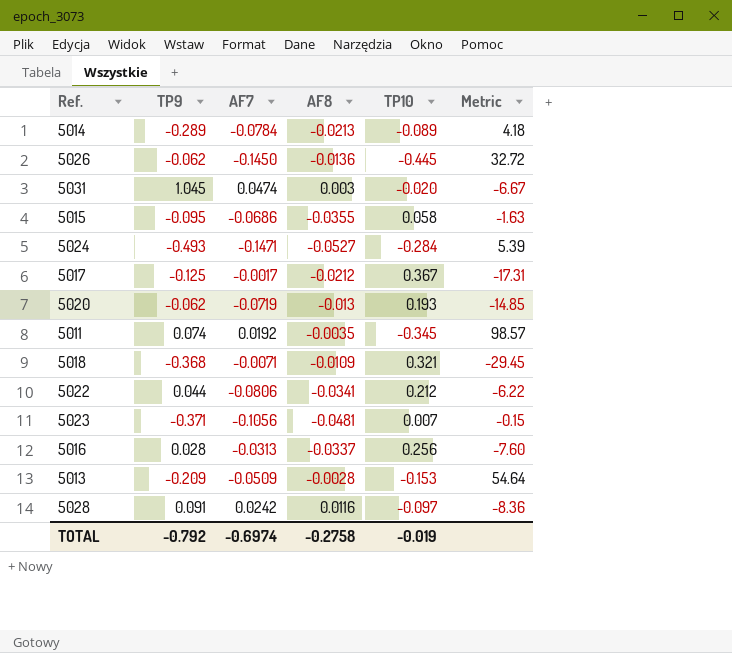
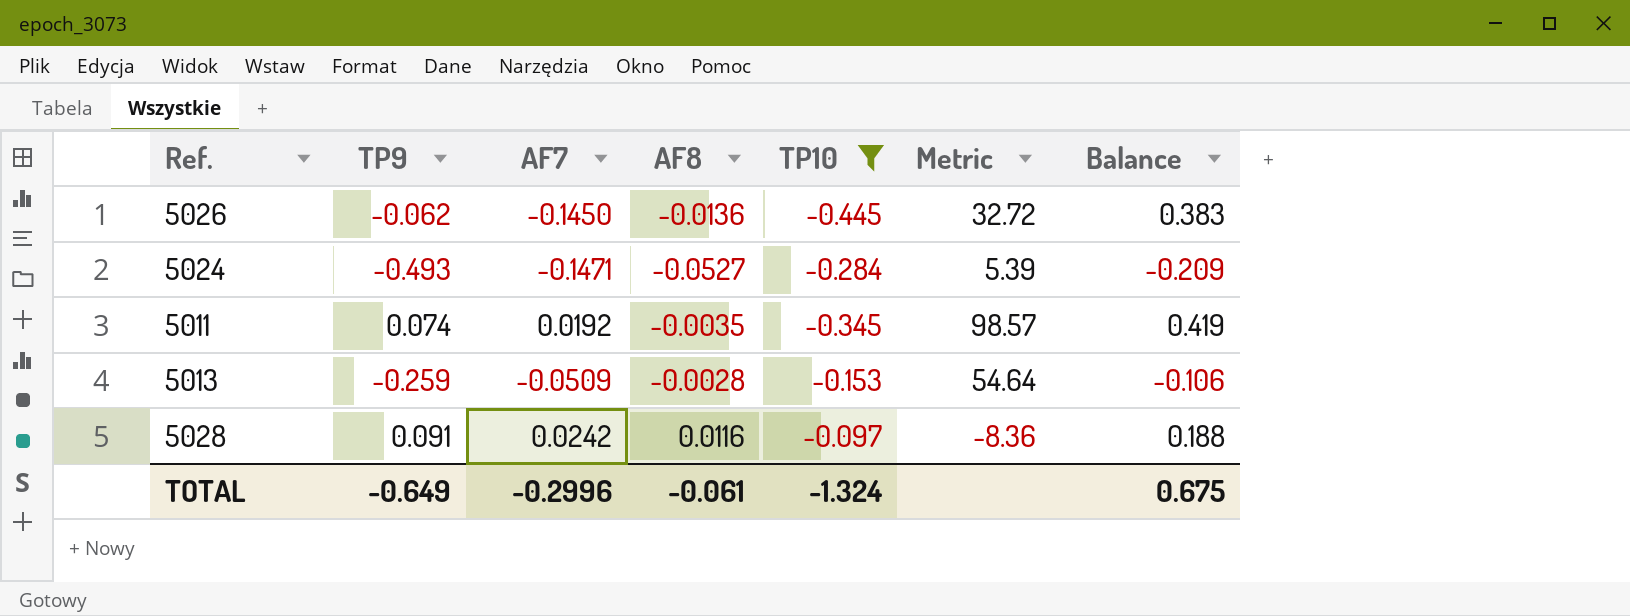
filter: none -> TP10 <= -0.097
column Balance | formula: none -> [TP9] - [TP10]
5013 | TP9: -0.209 -> -0.259
TOTAL | TP9: -0.792 -> -0.649
TOTAL | AF7: -0.6974 -> -0.2996
TOTAL | AF8: -0.2758 -> -0.061
TOTAL | TP10: -0.019 -> -1.324

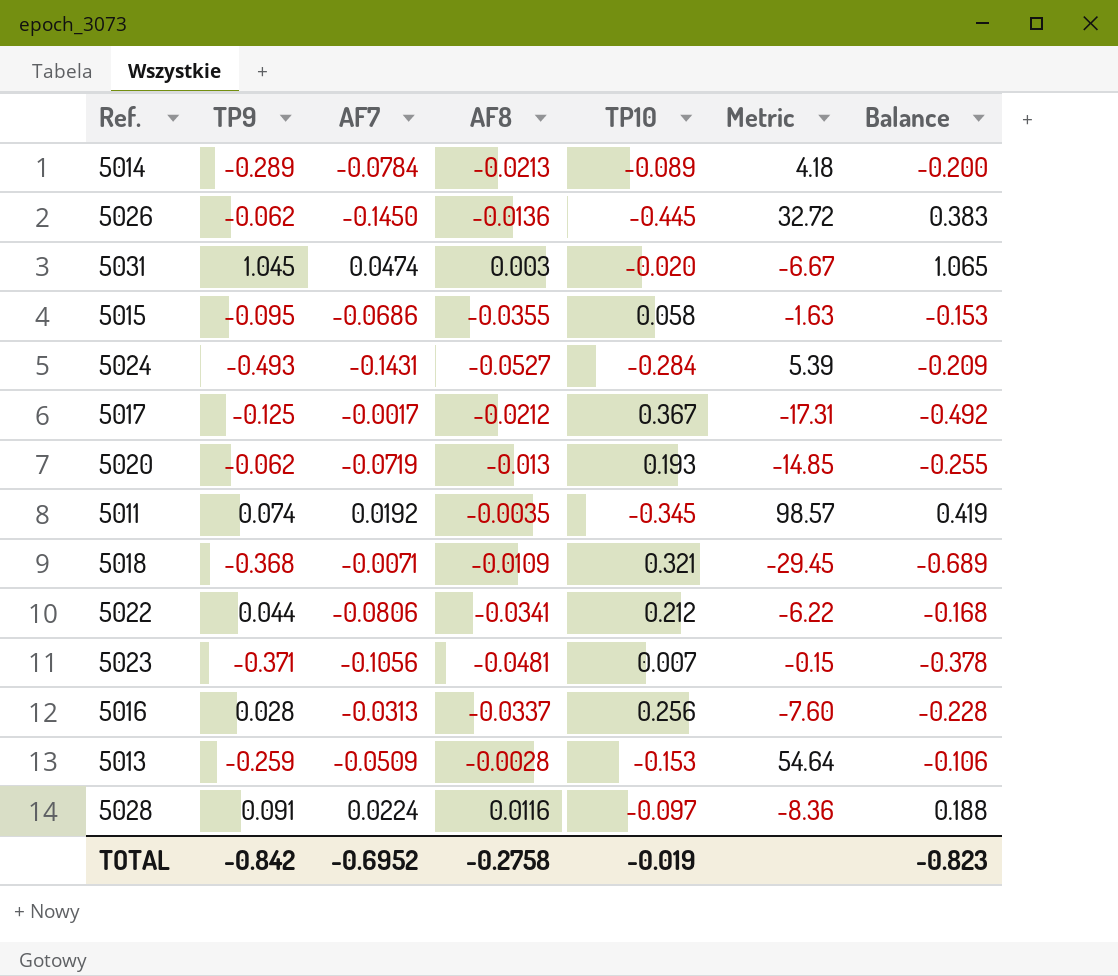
filter: TP10 <= -0.097 -> none
5024 | AF7: -0.1471 -> -0.1431
5028 | AF7: 0.0242 -> 0.0224
TOTAL | TP9: -0.649 -> -0.842
TOTAL | AF7: -0.2996 -> -0.6952
TOTAL | AF8: -0.061 -> -0.2758
TOTAL | TP10: -1.324 -> -0.019
TOTAL | Balance: 0.675 -> -0.823

